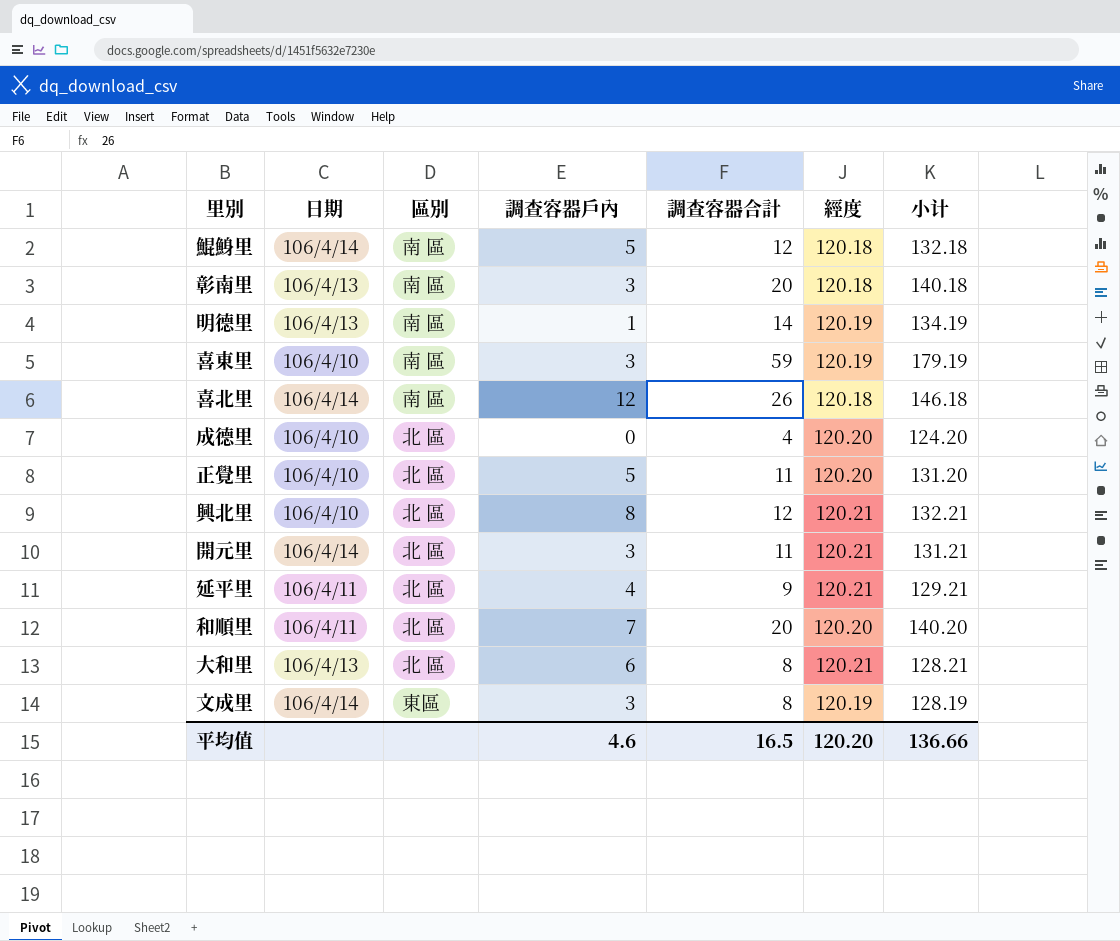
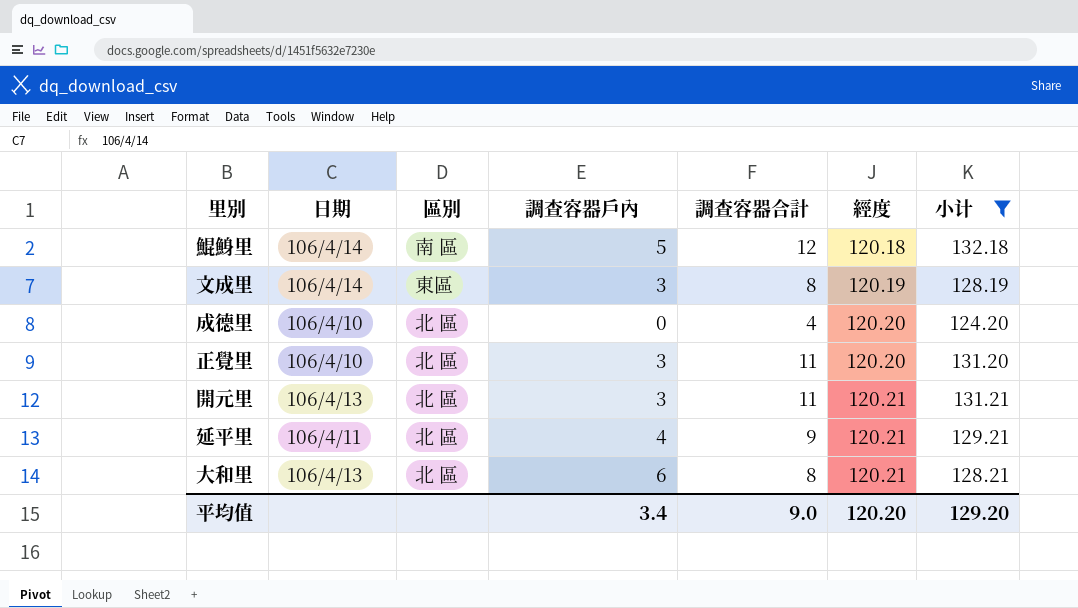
filter: none -> 小计 <= 132.18
row order: none -> 經度 ascending
正覺里 | 調查容器戶內: 5 -> 3
開元里 | 日期: 106/4/14 -> 106/4/13
平均值 | 調查容器戶內: 4.6 -> 3.4
平均值 | 調查容器合計: 16.5 -> 9.0
平均值 | 小计: 136.66 -> 129.20

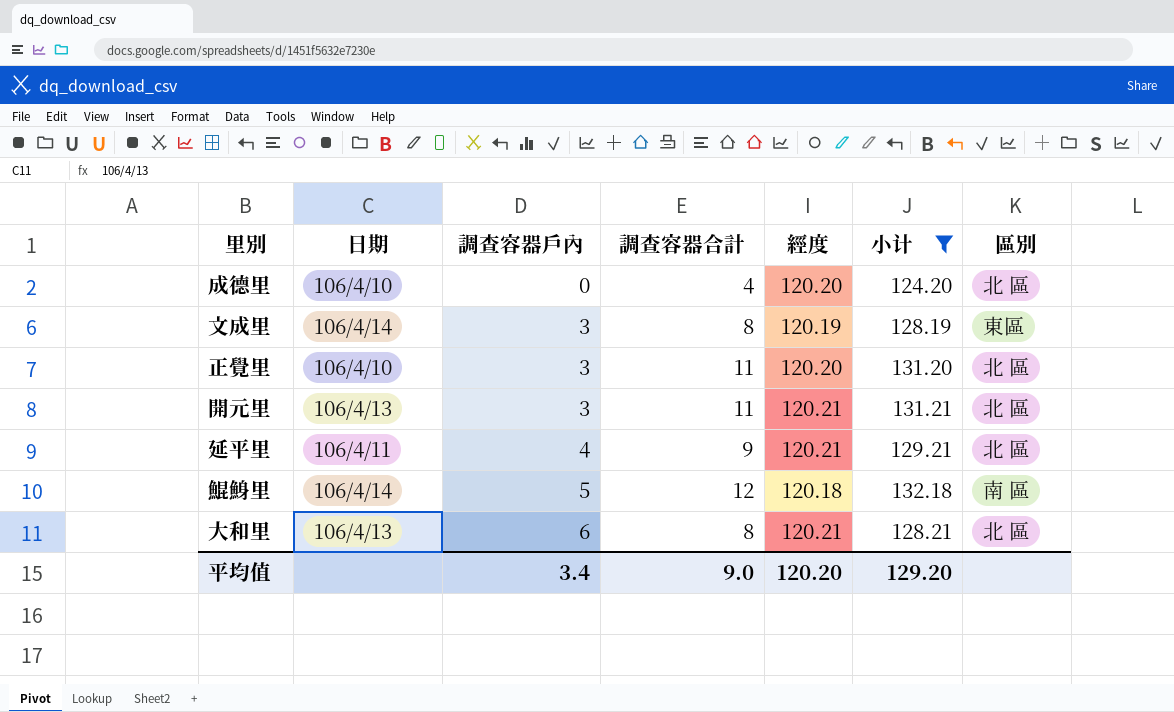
row order: 經度 ascending -> 調查容器戶內 ascending
column 區別 | position: 3 -> 7

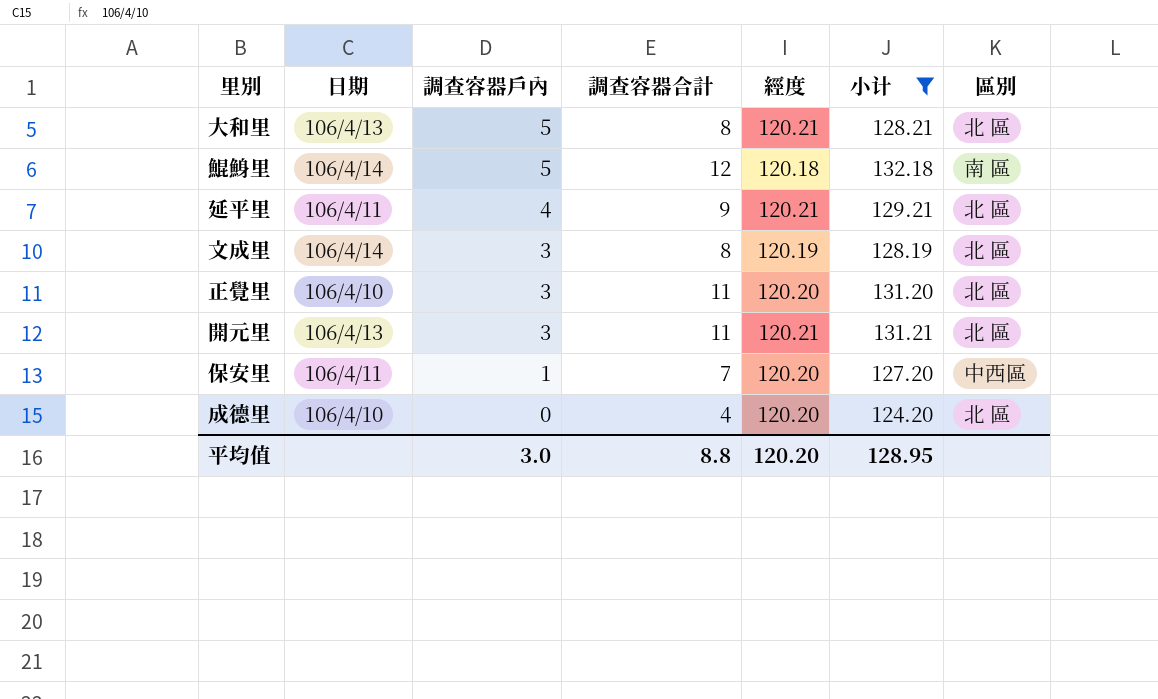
row order: 調查容器戶內 ascending -> 調查容器戶內 descending
大和里 | 調查容器戶內: 6 -> 5
文成里 | 區別: 東區 -> 北 區
row 保安里: none -> 106/4/11 | 1 | 7 | 120.20 | 127.20 | 中西區
平均值 | 調查容器戶內: 3.4 -> 3.0
平均值 | 調查容器合計: 9.0 -> 8.8
平均值 | 小计: 129.20 -> 128.95

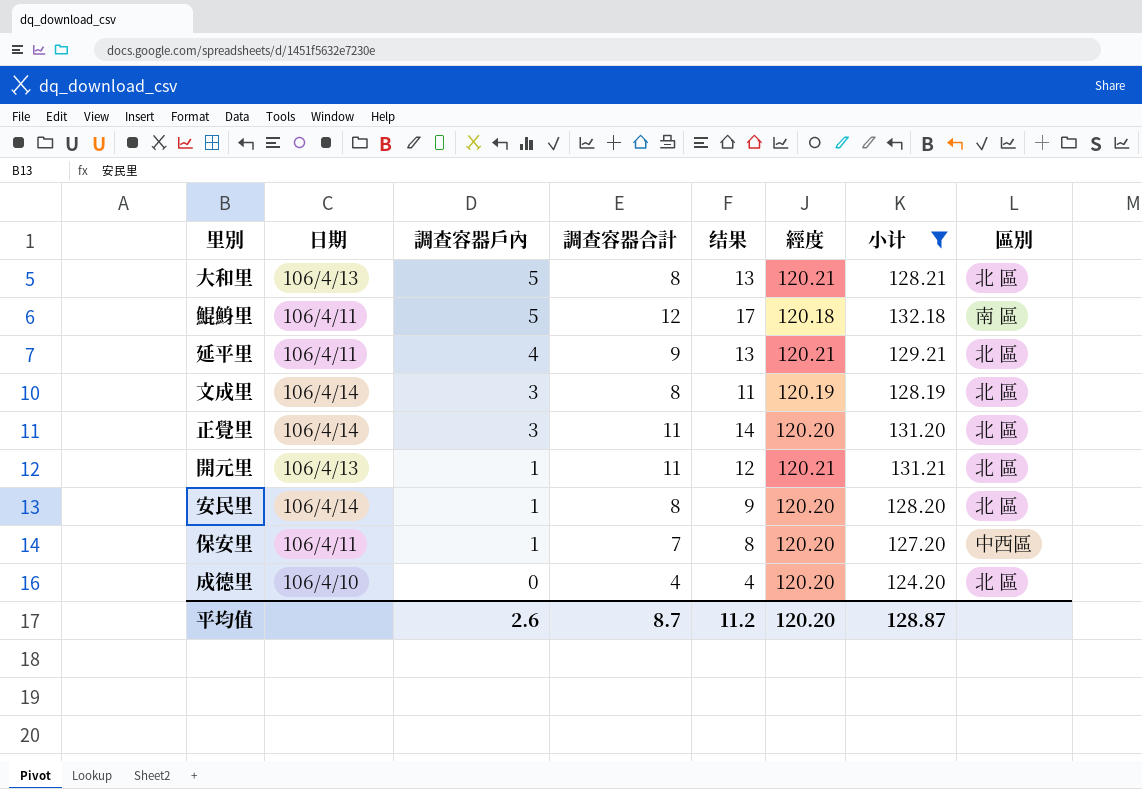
column 结果 | formula: none -> [調查容器戶內] + [調查容器合計]
鯤鯓里 | 日期: 106/4/14 -> 106/4/11
正覺里 | 日期: 106/4/10 -> 106/4/14
開元里 | 調查容器戶內: 3 -> 1
row 安民里: none -> 106/4/14 | 1 | 8 | 9 | 120.20 | 128.20 | 北 區
平均值 | 調查容器戶內: 3.0 -> 2.6
平均值 | 調查容器合計: 8.8 -> 8.7
平均值 | 小计: 128.95 -> 128.87

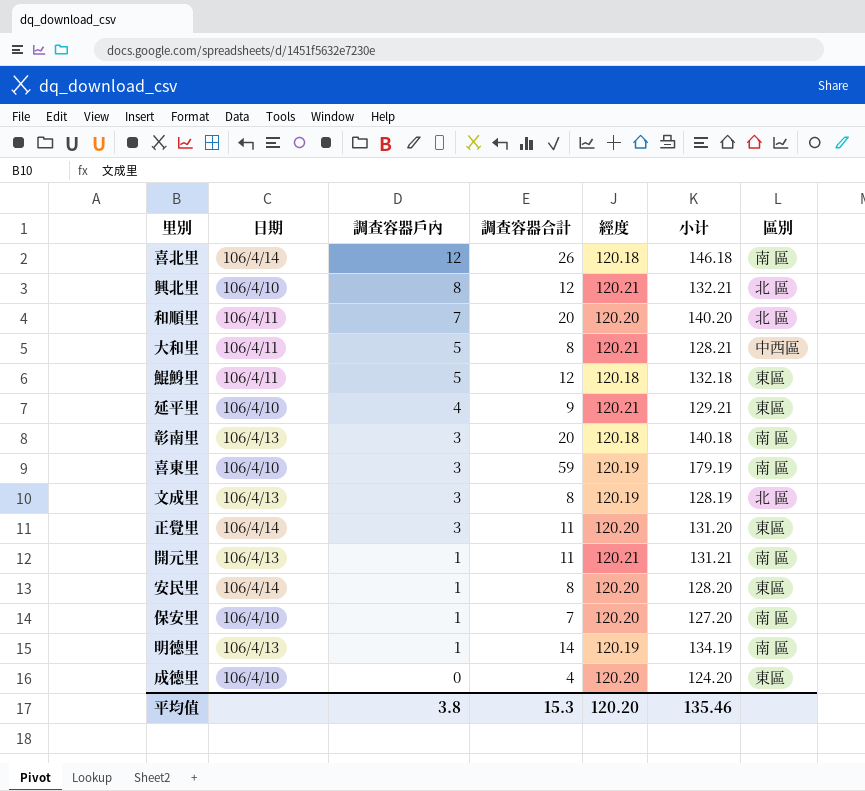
filter: 小计 <= 132.18 -> none
column 结果 | formula: [調查容器戶內] + [調查容器合計] -> none
大和里 | 日期: 106/4/13 -> 106/4/11
大和里 | 區別: 北 區 -> 中西區
鯤鯓里 | 區別: 南 區 -> 東區
延平里 | 日期: 106/4/11 -> 106/4/10
延平里 | 區別: 北 區 -> 東區
文成里 | 日期: 106/4/14 -> 106/4/13
正覺里 | 區別: 北 區 -> 東區
開元里 | 區別: 北 區 -> 南 區
安民里 | 區別: 北 區 -> 東區
保安里 | 日期: 106/4/11 -> 106/4/10
保安里 | 區別: 中西區 -> 南 區
成德里 | 區別: 北 區 -> 東區
平均值 | 調查容器戶內: 2.6 -> 3.8
平均值 | 調查容器合計: 8.7 -> 15.3
平均值 | 小计: 128.87 -> 135.46

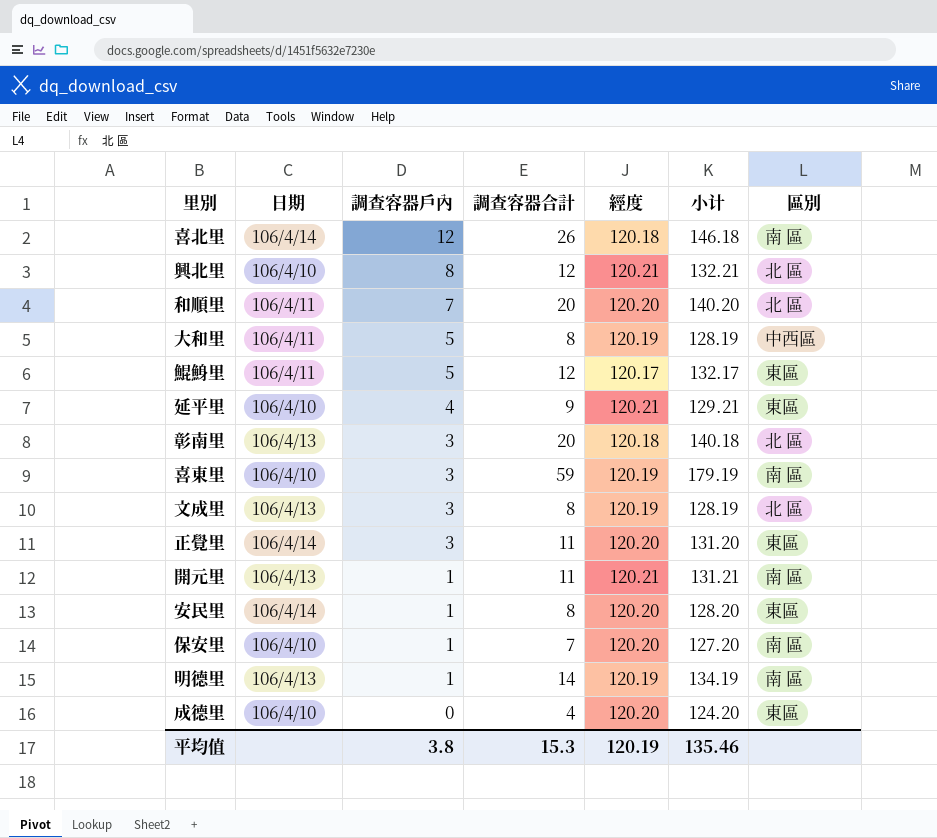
大和里 | 經度: 120.21 -> 120.19
大和里 | 小计: 128.21 -> 128.19
鯤鯓里 | 經度: 120.18 -> 120.17
鯤鯓里 | 小计: 132.18 -> 132.17
彰南里 | 區別: 南 區 -> 北 區
平均值 | 經度: 120.20 -> 120.19

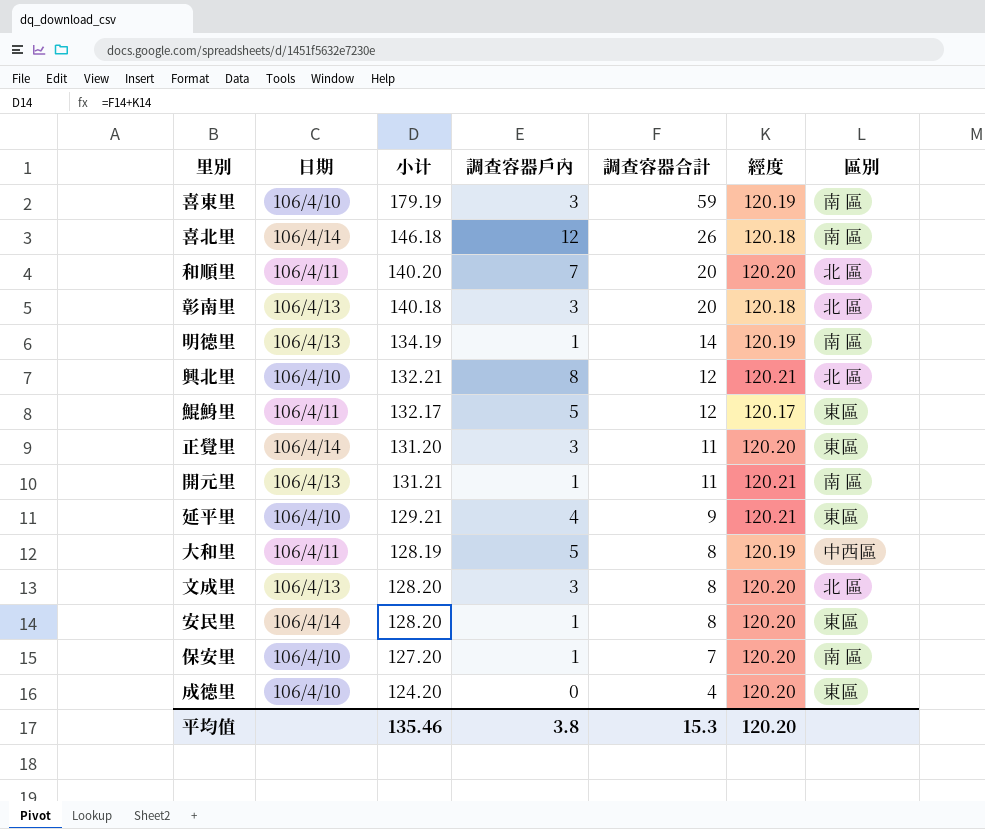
row order: 調查容器戶內 descending -> 調查容器合計 descending
column 小计 | position: 6 -> 3
文成里 | 小计: 128.19 -> 128.20
文成里 | 經度: 120.19 -> 120.20
平均值 | 經度: 120.19 -> 120.20

